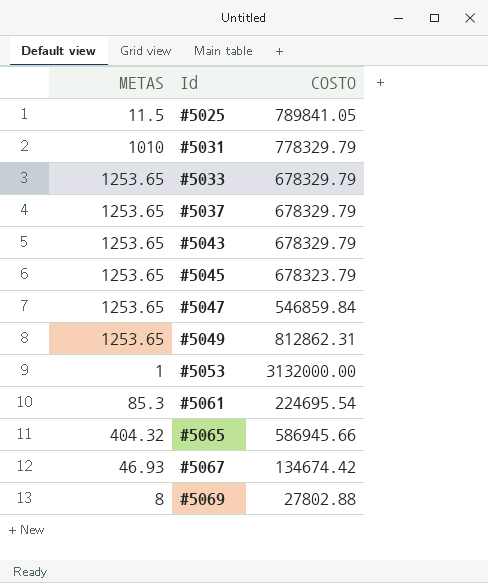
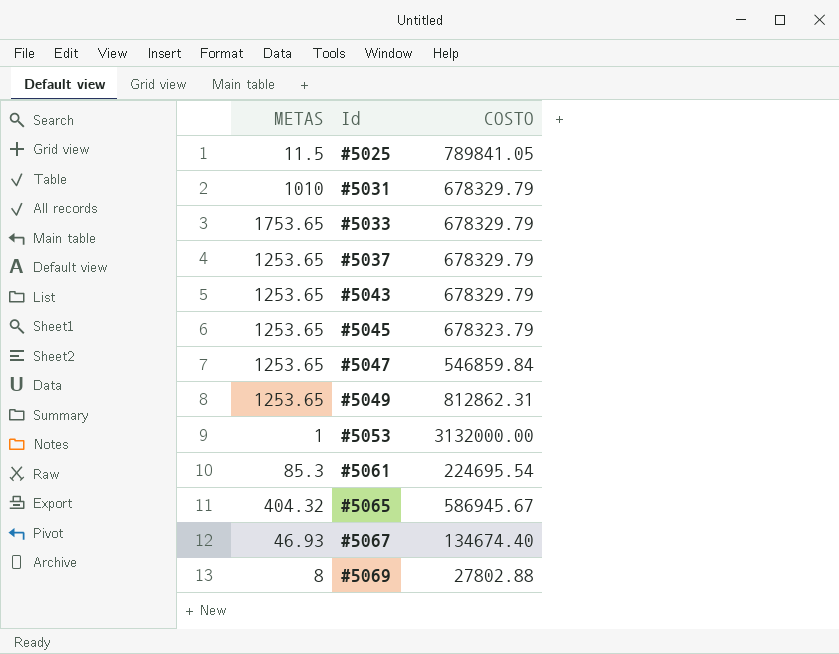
#5031 | COSTO: 778329.79 -> 678329.79
#5033 | METAS: 1253.65 -> 1753.65
#5065 | COSTO: 586945.66 -> 586945.67
#5067 | COSTO: 134674.42 -> 134674.40

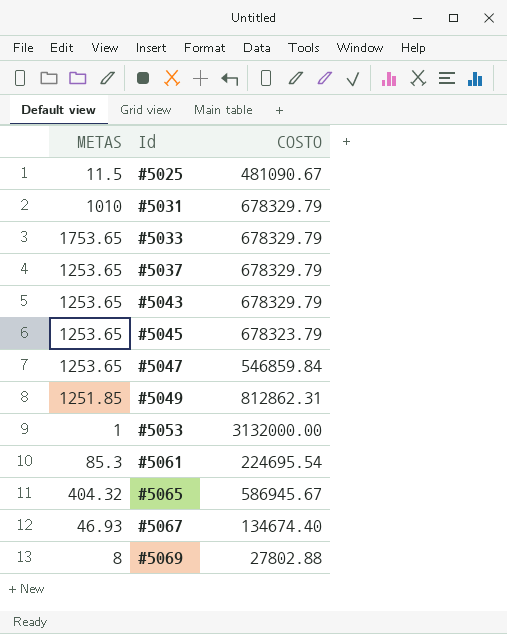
#5025 | COSTO: 789841.05 -> 481090.67
#5049 | METAS: 1253.65 -> 1251.85

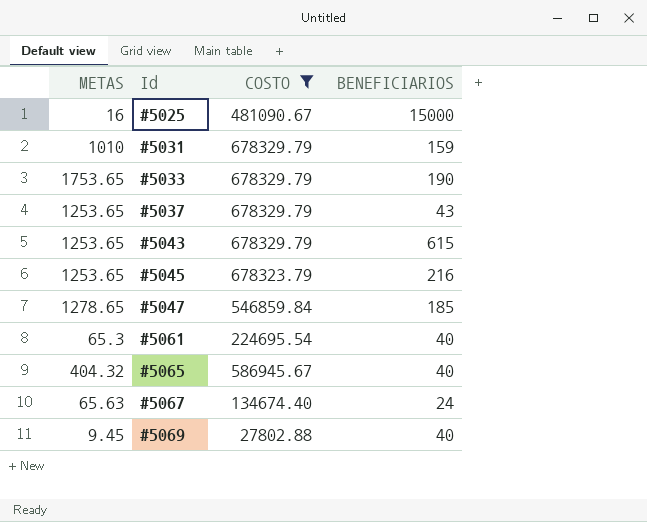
filter: none -> COSTO <= 678329.79
column BENEFICIARIOS | position: none -> 4
#5025 | METAS: 11.5 -> 16
#5047 | METAS: 1253.65 -> 1278.65
#5061 | METAS: 85.3 -> 65.3
#5067 | METAS: 46.93 -> 65.63
#5069 | METAS: 8 -> 9.45

